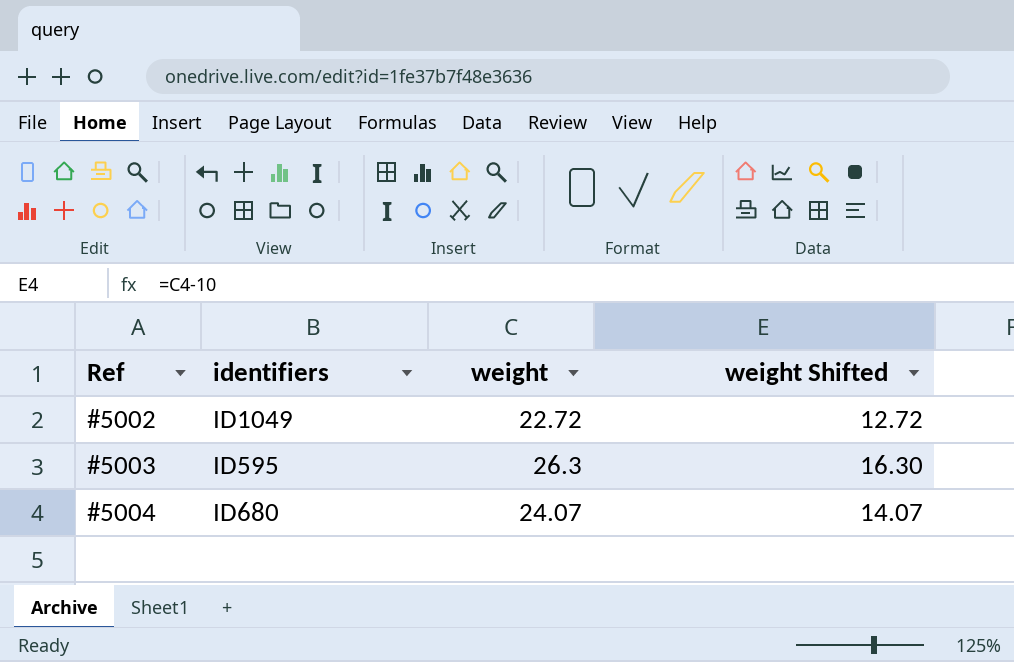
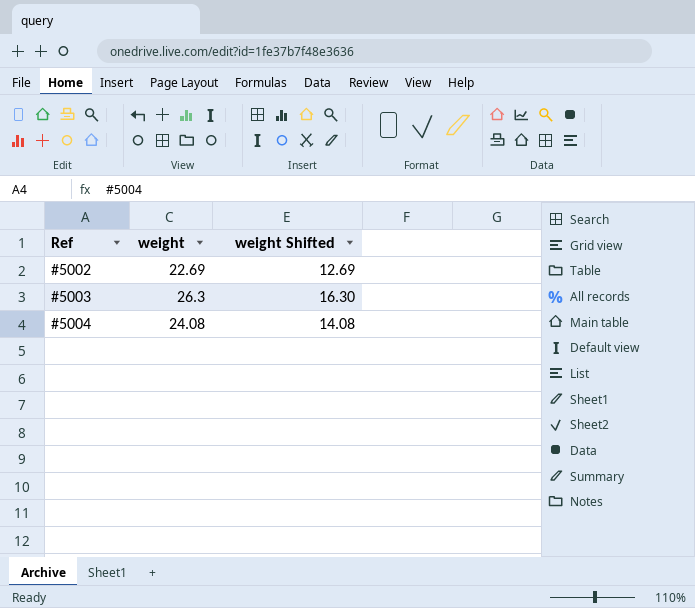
column identifiers | position: 2 -> none
#5002 | weight: 22.72 -> 22.69
#5002 | weight Shifted: 12.72 -> 12.69
#5004 | weight: 24.07 -> 24.08
#5004 | weight Shifted: 14.07 -> 14.08

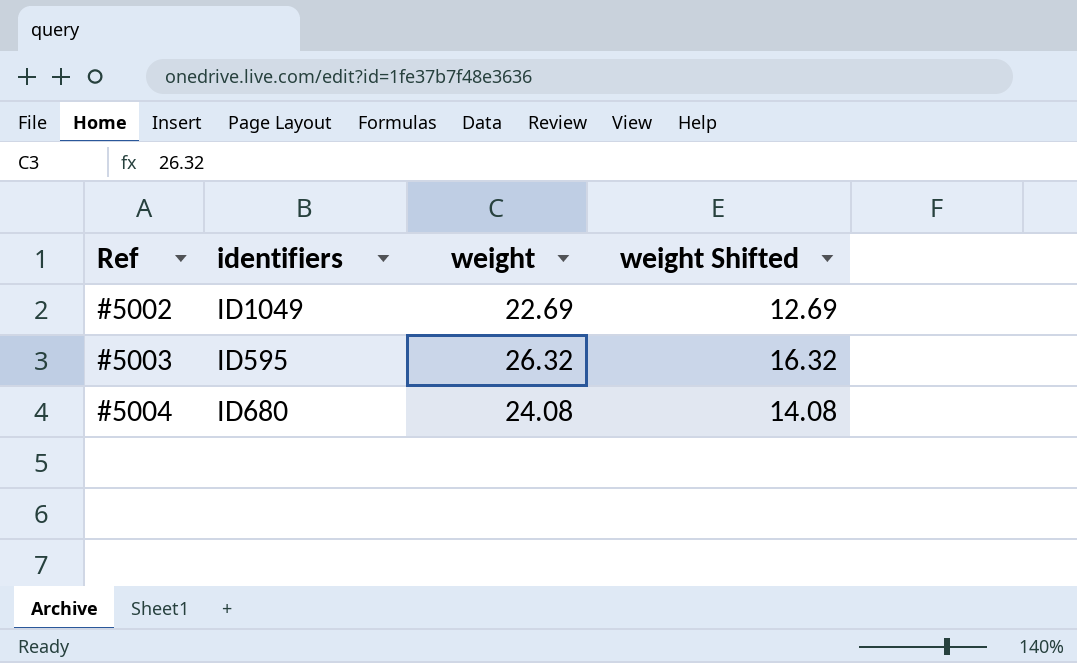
column identifiers | position: none -> 2
#5003 | weight: 26.3 -> 26.32
#5003 | weight Shifted: 16.30 -> 16.32

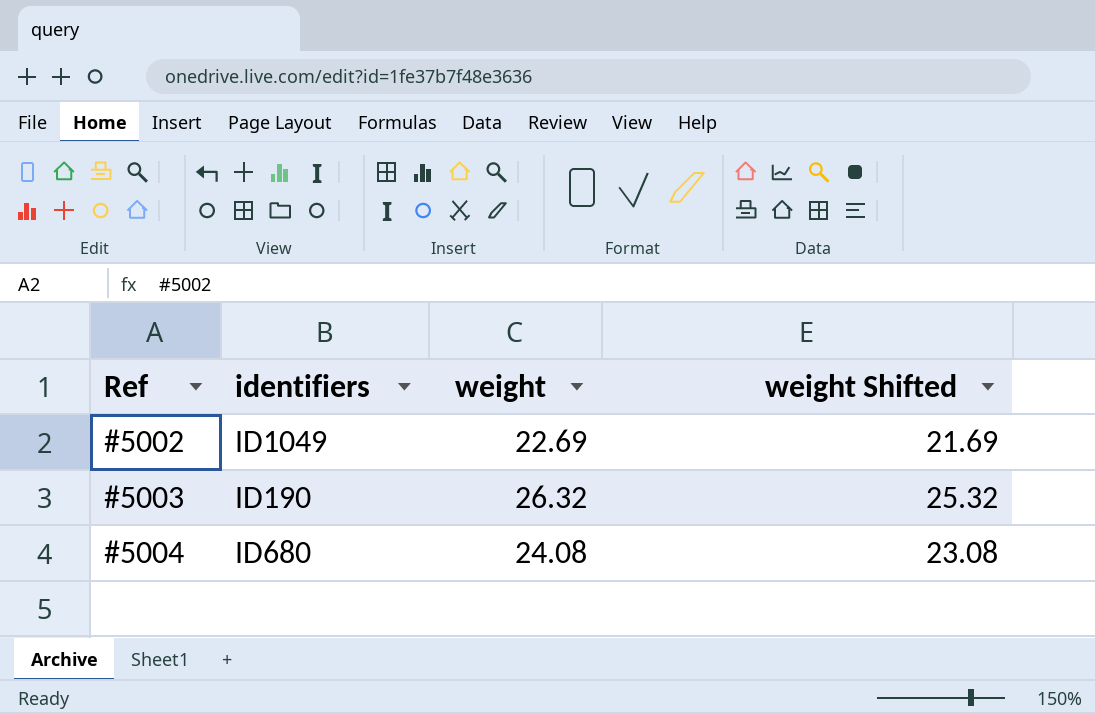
column weight Shifted | formula: [weight] - 10 -> [weight] - 1
#5003 | identifiers: ID595 -> ID190

